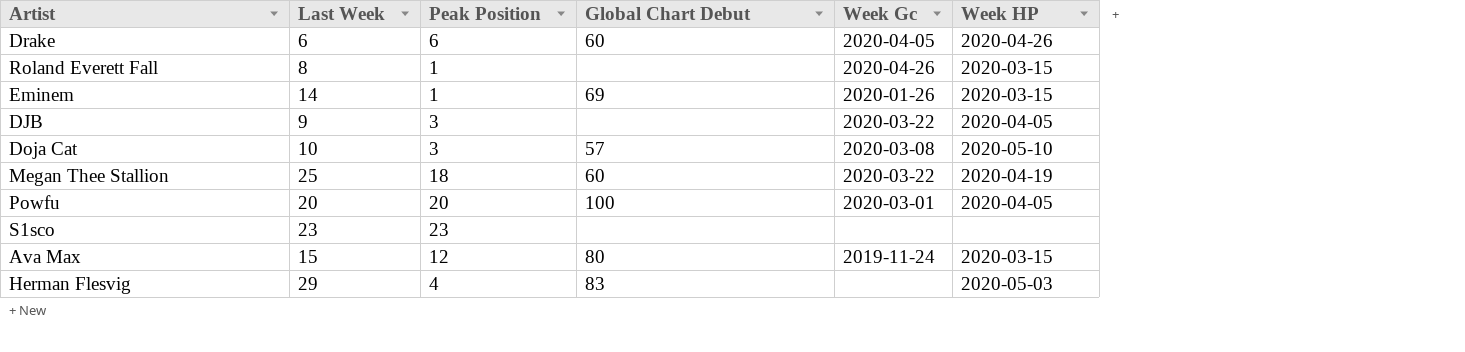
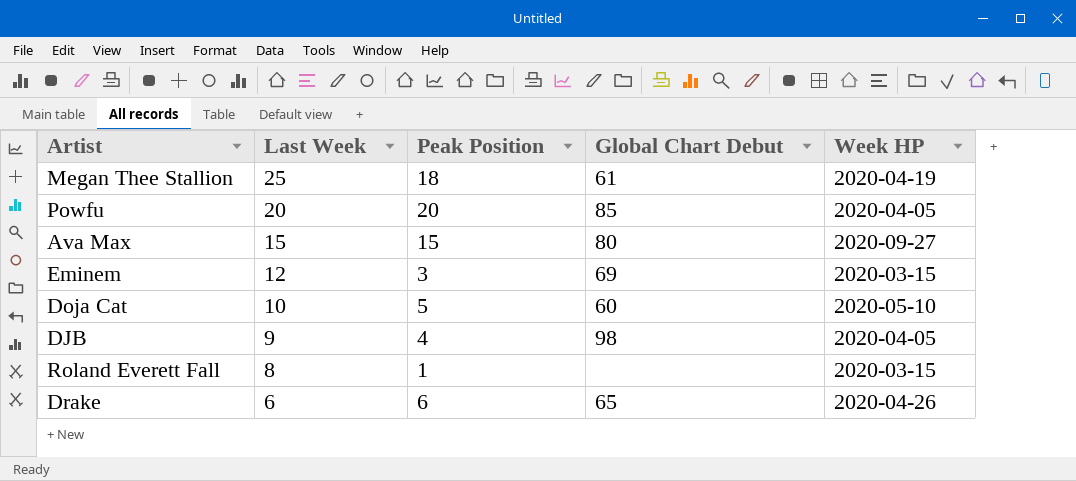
row order: none -> Last Week descending
column Week Gc | position: 5 -> none
row S1sco: 23 | 23 | none | none | none -> none
row Herman Flesvig: 29 | 4 | 83 | none | 2020-05-03 -> none
Megan Thee Stallion | Global Chart Debut: 60 -> 61
Powfu | Global Chart Debut: 100 -> 85
Ava Max | Peak Position: 12 -> 15
Ava Max | Week HP: 2020-03-15 -> 2020-09-27
Eminem | Last Week: 14 -> 12
Eminem | Peak Position: 1 -> 3
Doja Cat | Peak Position: 3 -> 5
Doja Cat | Global Chart Debut: 57 -> 60
DJB | Peak Position: 3 -> 4
DJB | Global Chart Debut: none -> 98
Drake | Global Chart Debut: 60 -> 65

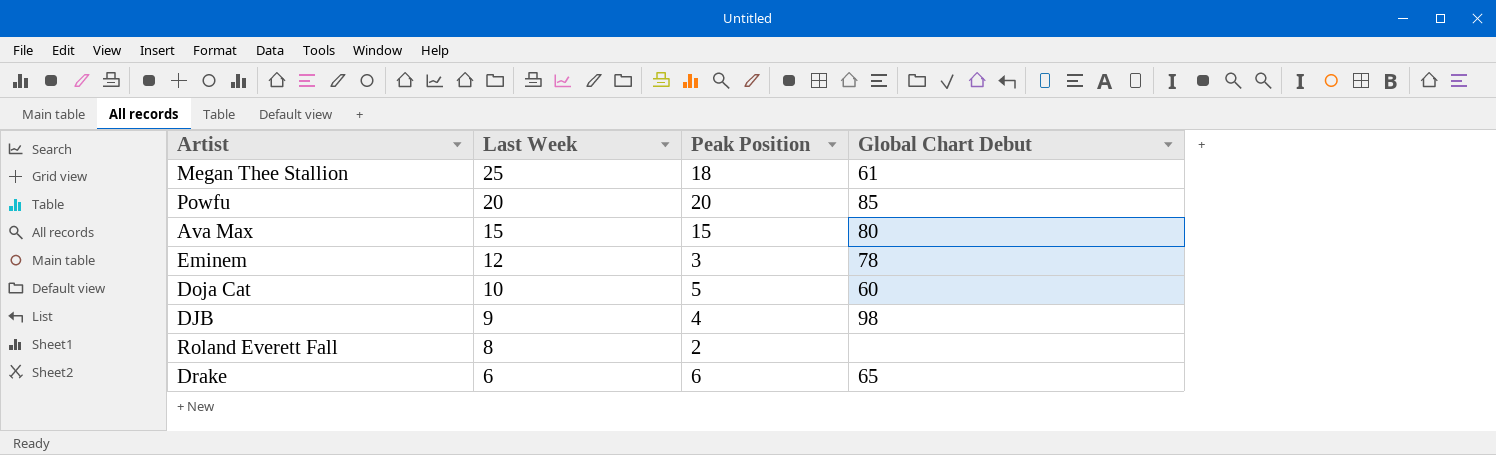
column Week HP | position: 5 -> none
Eminem | Global Chart Debut: 69 -> 78
Roland Everett Fall | Peak Position: 1 -> 2

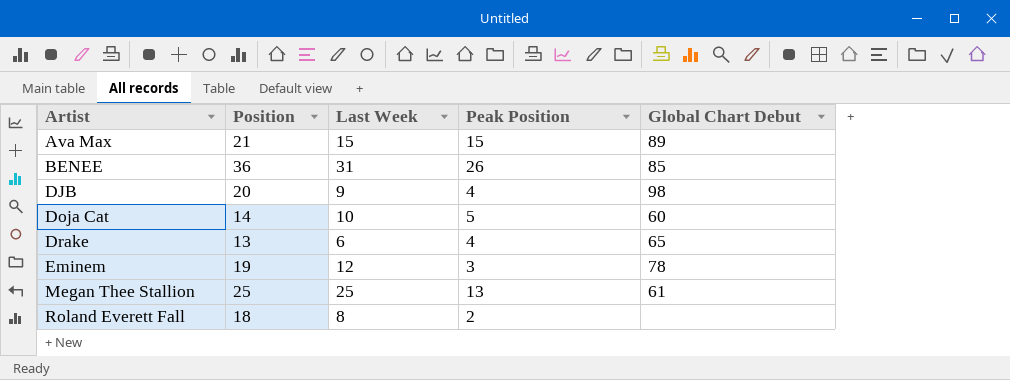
row order: Last Week descending -> Artist ascending
column Position | position: none -> 2
row Powfu: 20 | 20 | 85 -> none
Ava Max | Global Chart Debut: 80 -> 89
row BENEE: none -> 36 | 31 | 26 | 85
Drake | Peak Position: 6 -> 4
Megan Thee Stallion | Peak Position: 18 -> 13

